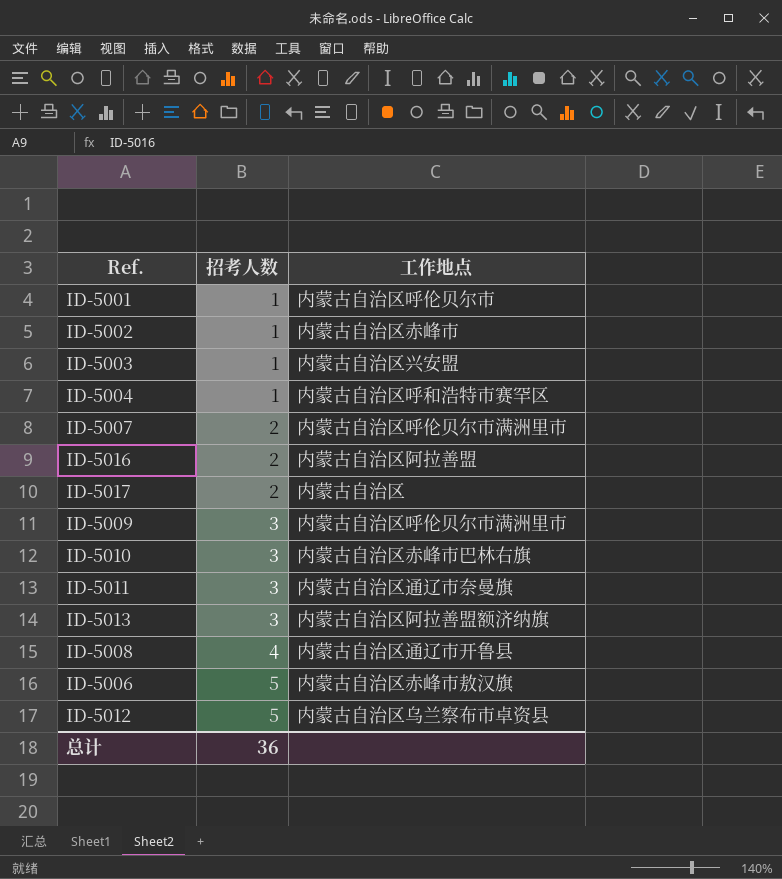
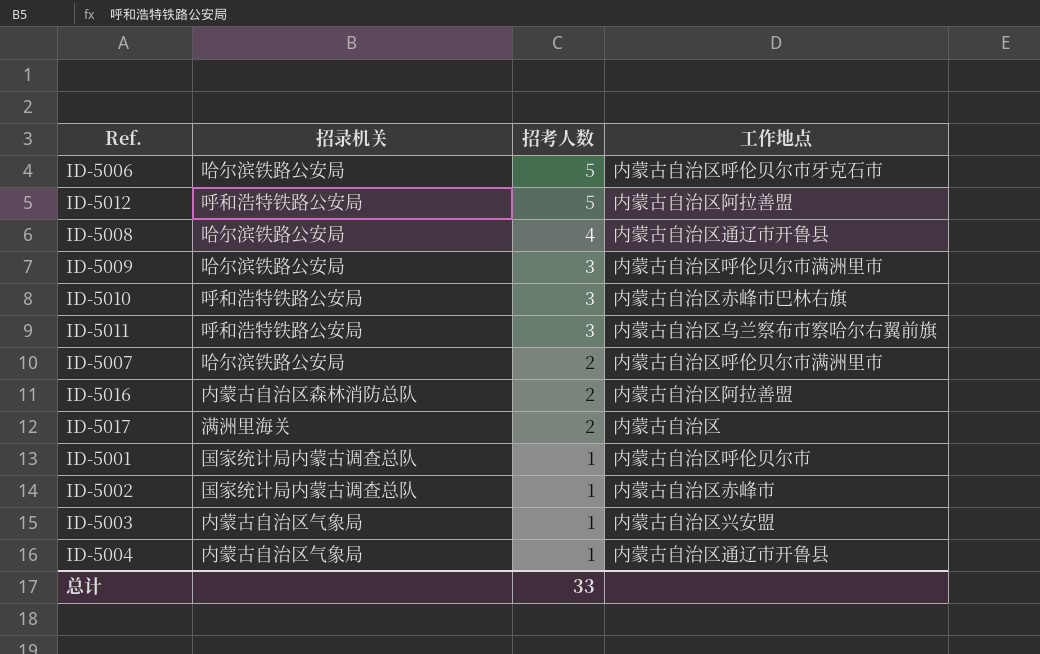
row order: 招考人数 ascending -> 招考人数 descending
column 招录机关 | position: none -> 2
row ID-5013: 3 | 内蒙古自治区阿拉善盟额济纳旗 -> none
ID-5006 | 工作地点: 内蒙古自治区赤峰市敖汉旗 -> 内蒙古自治区呼伦贝尔市牙克石市
ID-5012 | 工作地点: 内蒙古自治区乌兰察布市卓资县 -> 内蒙古自治区阿拉善盟
ID-5011 | 工作地点: 内蒙古自治区通辽市奈曼旗 -> 内蒙古自治区乌兰察布市察哈尔右翼前旗
ID-5004 | 工作地点: 内蒙古自治区呼和浩特市赛罕区 -> 内蒙古自治区通辽市开鲁县
总计 | 招考人数: 36 -> 33

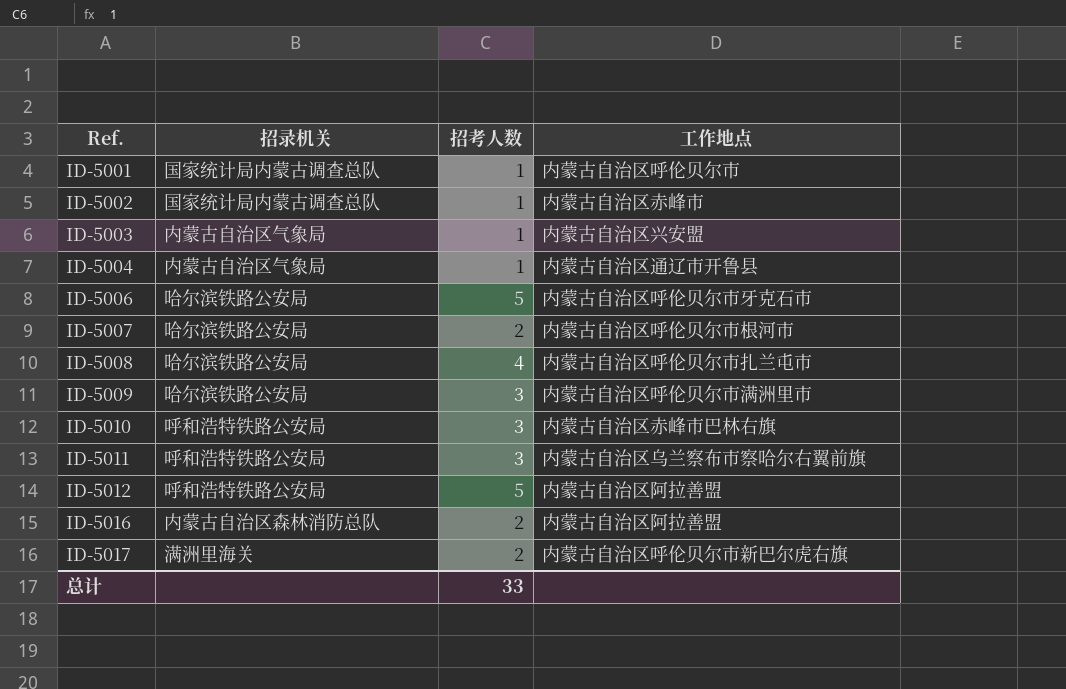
row order: 招考人数 descending -> Ref. ascending
ID-5007 | 工作地点: 内蒙古自治区呼伦贝尔市满洲里市 -> 内蒙古自治区呼伦贝尔市根河市
ID-5008 | 工作地点: 内蒙古自治区通辽市开鲁县 -> 内蒙古自治区呼伦贝尔市扎兰屯市
ID-5017 | 工作地点: 内蒙古自治区 -> 内蒙古自治区呼伦贝尔市新巴尔虎右旗

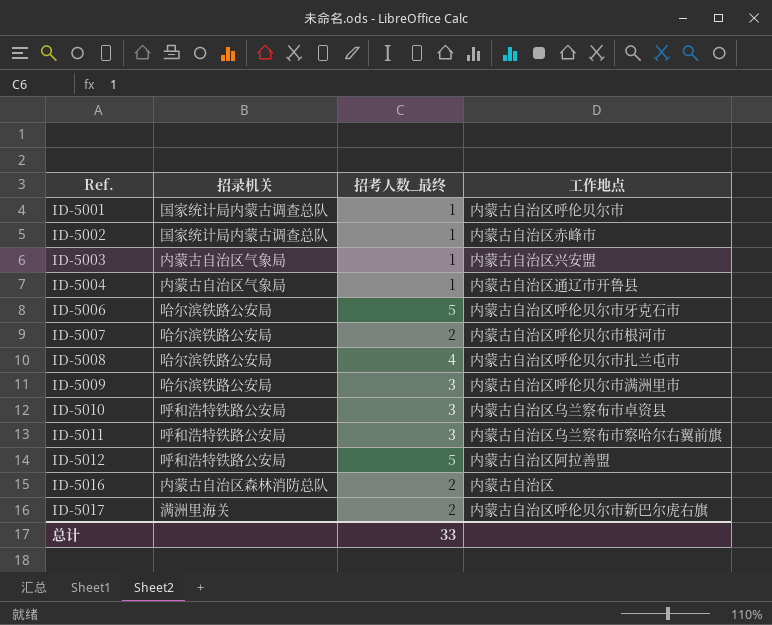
column name: 招考人数 -> 招考人数_最终
ID-5010 | 工作地点: 内蒙古自治区赤峰市巴林右旗 -> 内蒙古自治区乌兰察布市卓资县
ID-5016 | 工作地点: 内蒙古自治区阿拉善盟 -> 内蒙古自治区

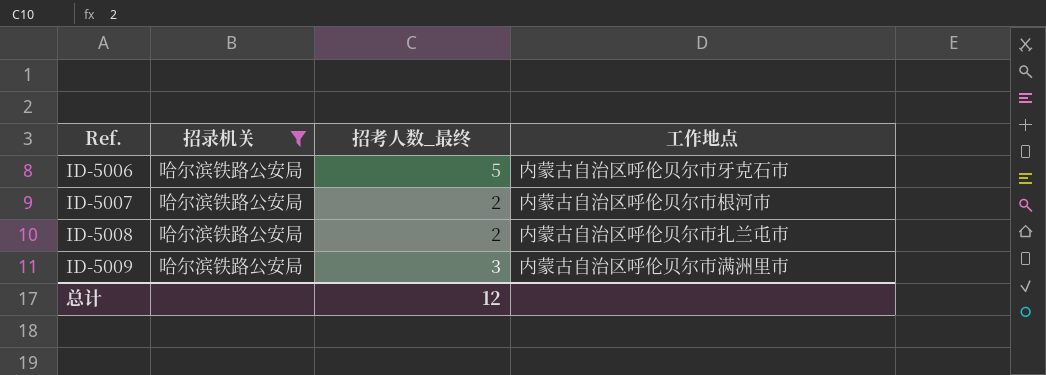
filter: none -> 招录机关 = 哈尔滨铁路公安局
ID-5008 | 招考人数_最终: 4 -> 2
总计 | 招考人数_最终: 33 -> 12

